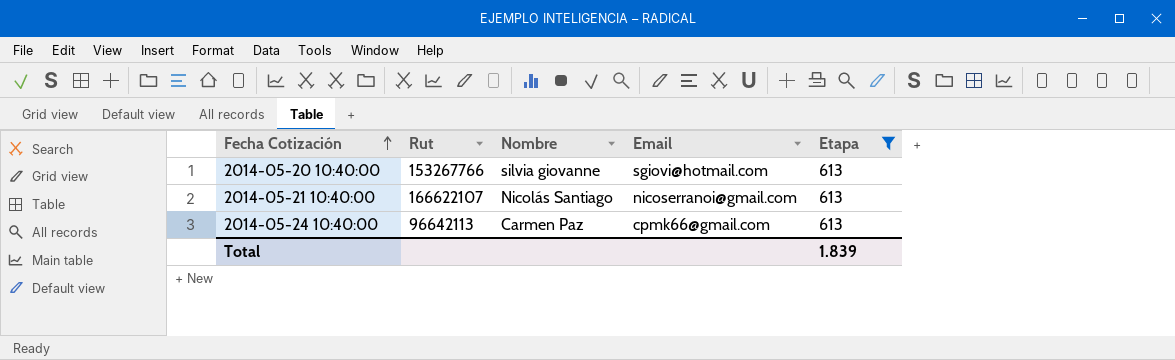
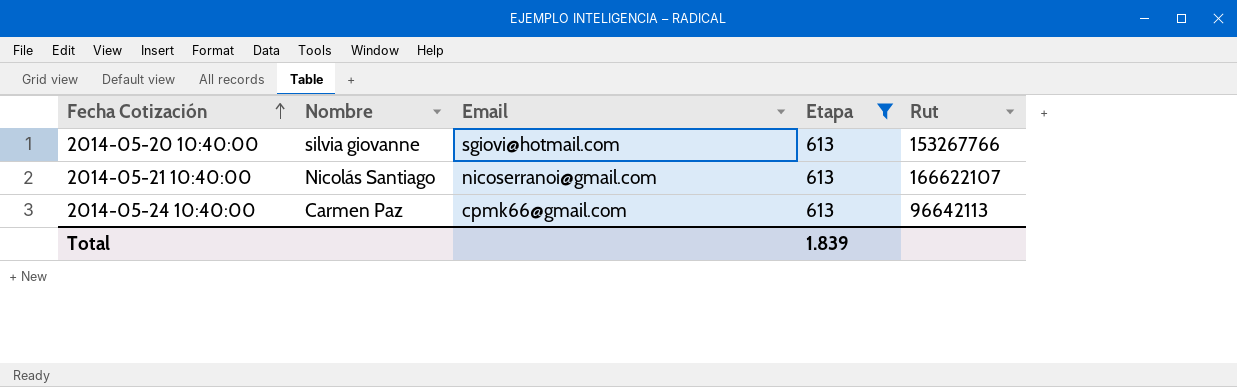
column Rut | position: 2 -> 5

